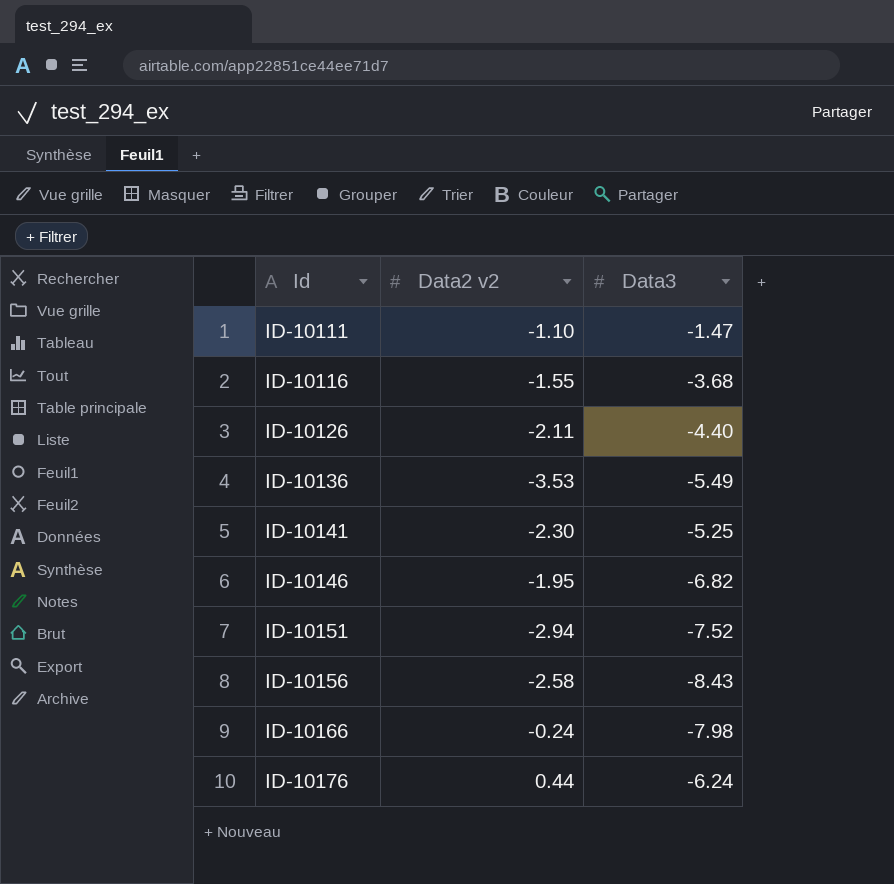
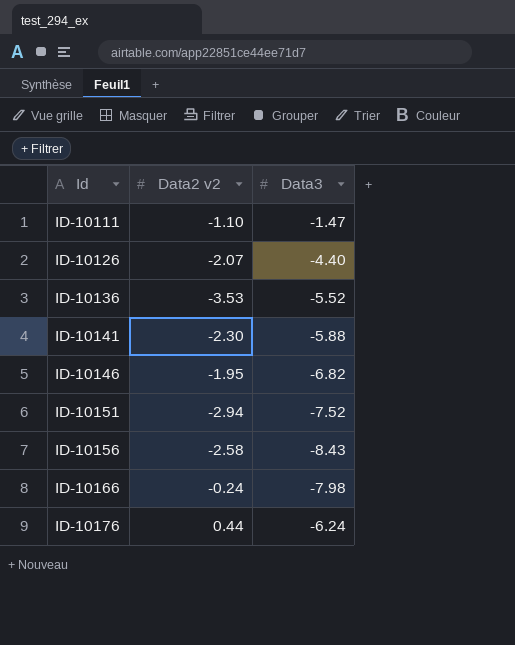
row ID-10116: -1.55 | -3.68 -> none
ID-10126 | Data2 v2: -2.11 -> -2.07
ID-10136 | Data3: -5.49 -> -5.52
ID-10141 | Data3: -5.25 -> -5.88

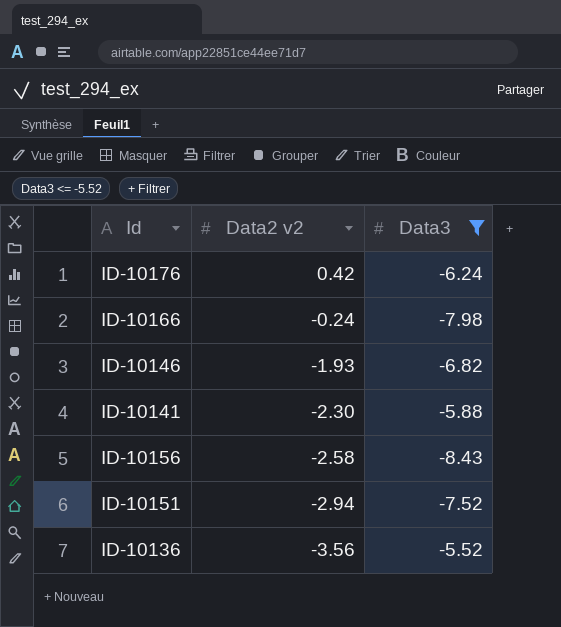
filter: none -> Data3 <= -5.52
row order: Id ascending -> Data2 v2 descending
ID-10176 | Data2 v2: 0.44 -> 0.42
ID-10146 | Data2 v2: -1.95 -> -1.93
ID-10136 | Data2 v2: -3.53 -> -3.56

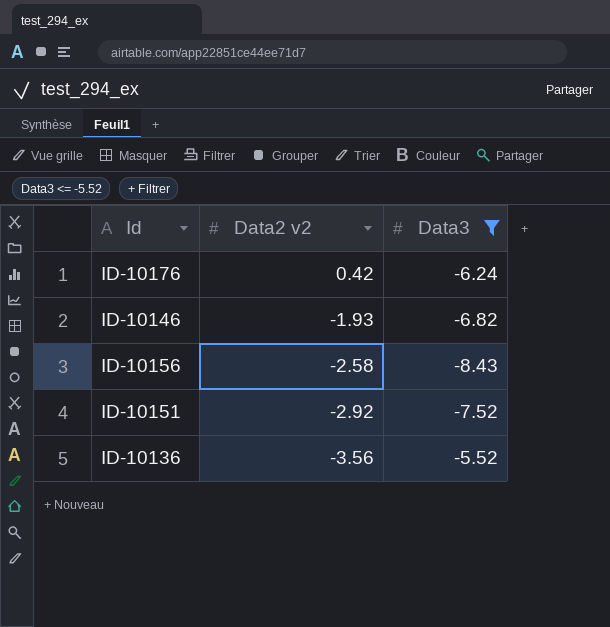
row ID-10166: -0.24 | -7.98 -> none
row ID-10141: -2.30 | -5.88 -> none
ID-10151 | Data2 v2: -2.94 -> -2.92

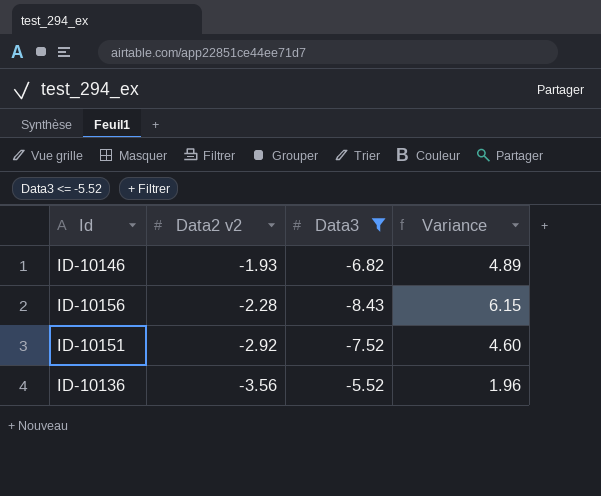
column Variance | formula: none -> [Data2 v2] - [Data3]
row ID-10176: 0.42 | -6.24 -> none
ID-10156 | Data2 v2: -2.58 -> -2.28

